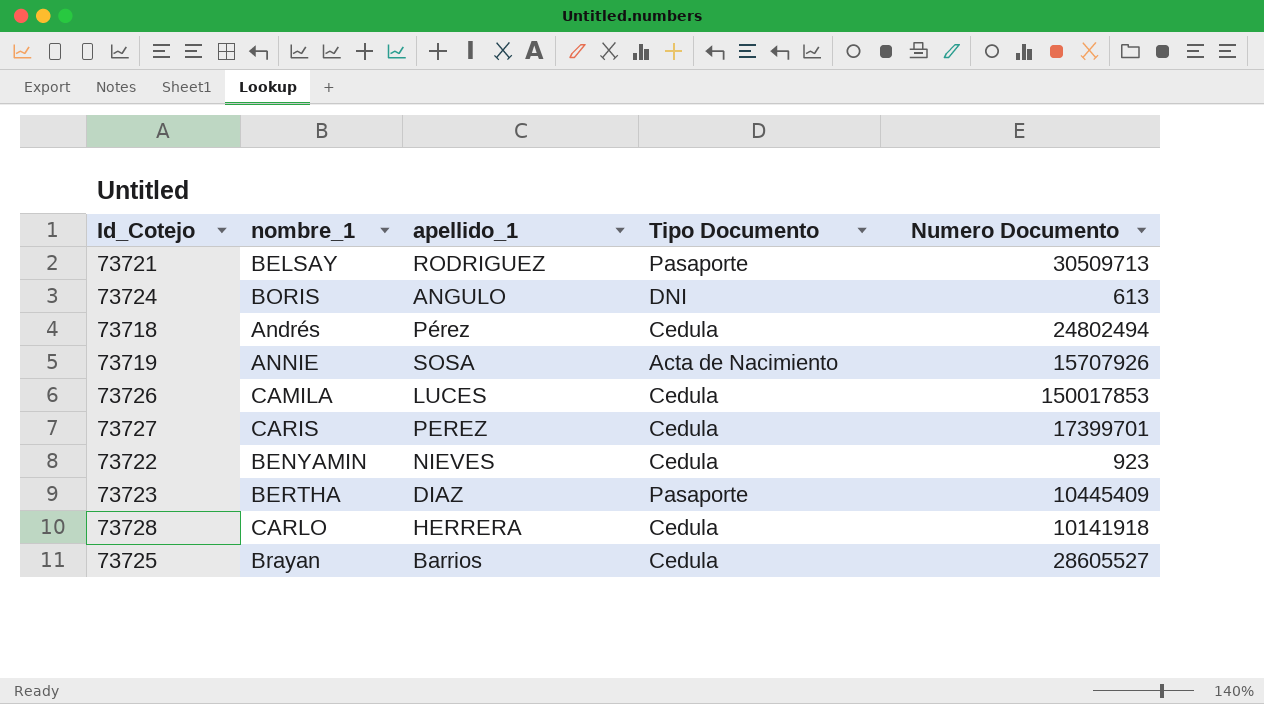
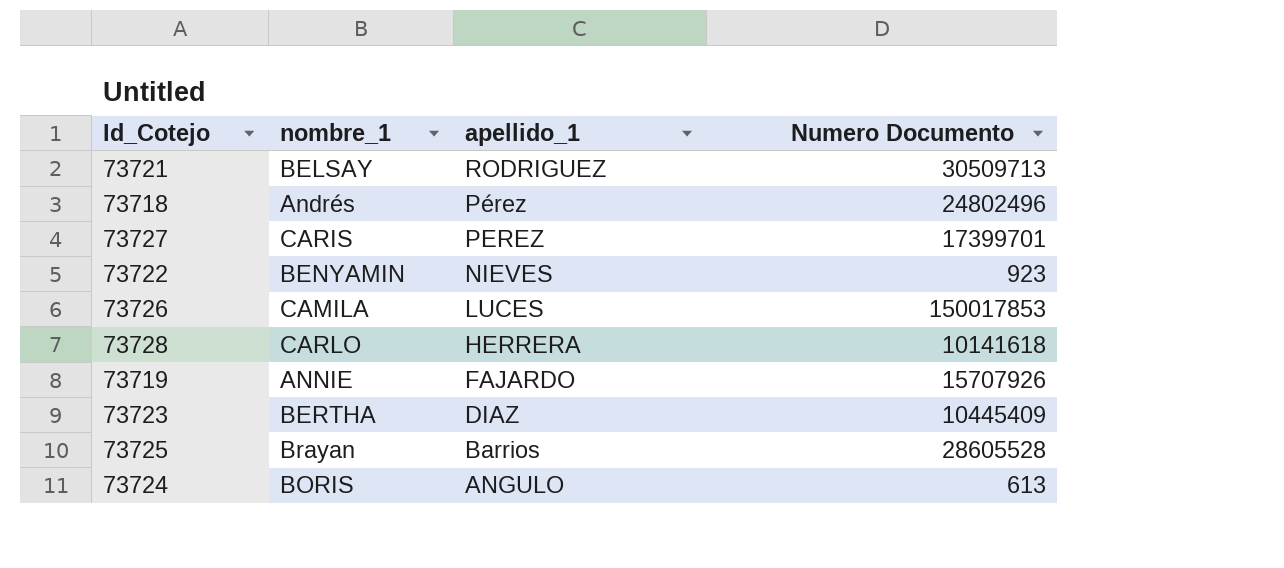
row order: none -> apellido_1 descending
column Tipo Documento | position: 4 -> none
73718 | Numero Documento: 24802494 -> 24802496
73728 | Numero Documento: 10141918 -> 10141618
73719 | apellido_1: SOSA -> FAJARDO
73725 | Numero Documento: 28605527 -> 28605528

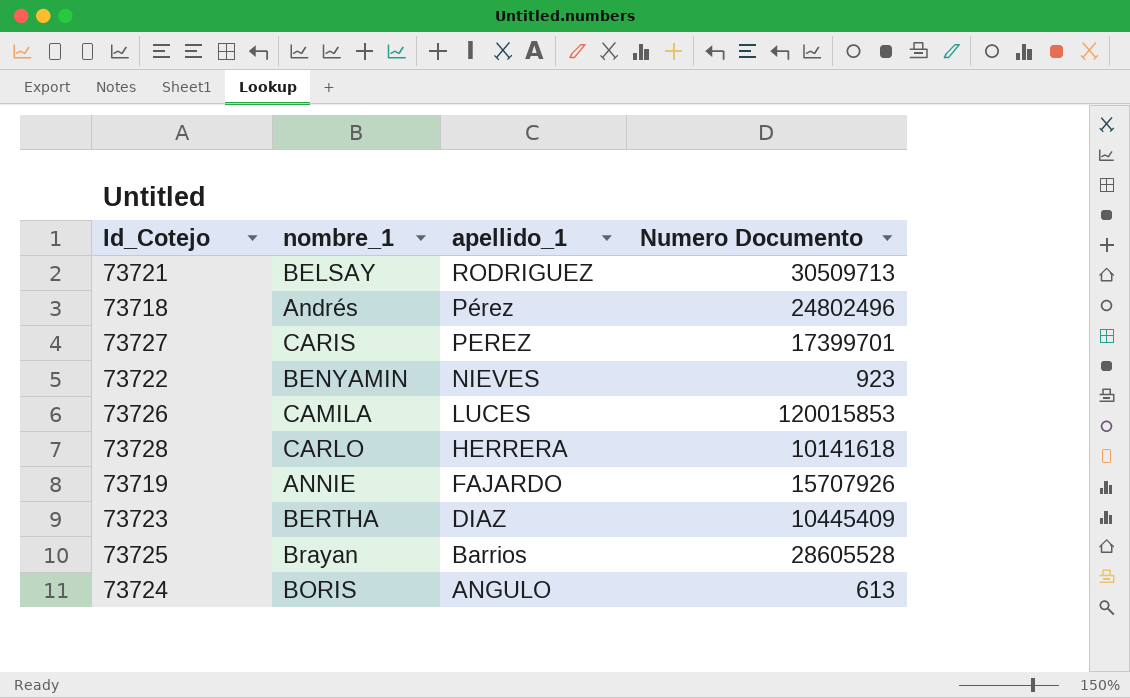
73726 | Numero Documento: 150017853 -> 120015853

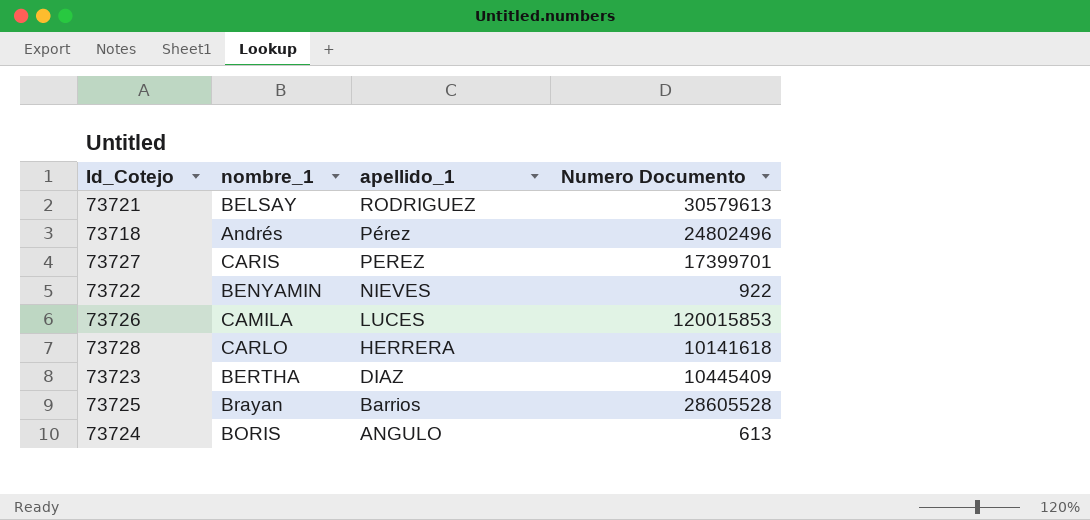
row 73719: ANNIE | FAJARDO | 15707926 -> none
73721 | Numero Documento: 30509713 -> 30579613
73722 | Numero Documento: 923 -> 922

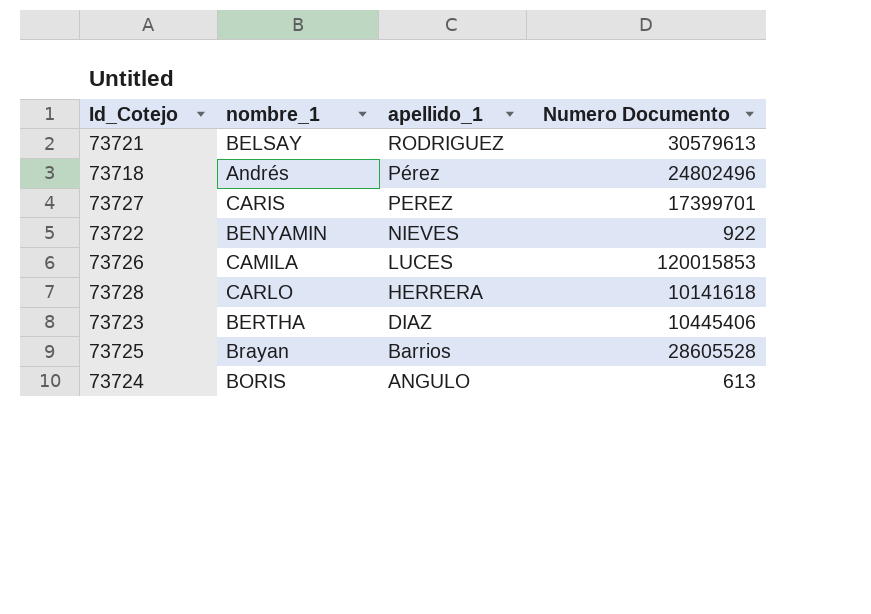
73723 | Numero Documento: 10445409 -> 10445406

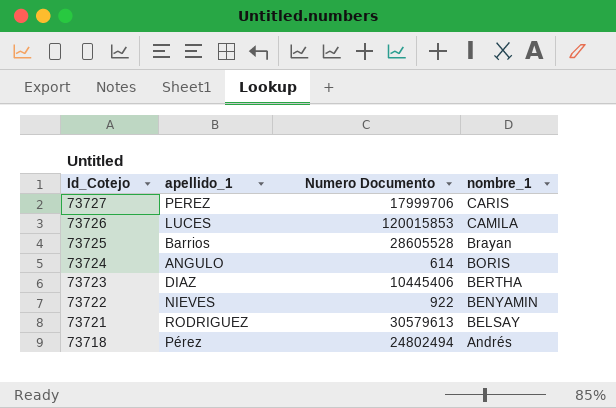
row order: apellido_1 descending -> Id_Cotejo descending
column nombre_1 | position: 2 -> 4
row 73728: CARLO | HERRERA | 10141618 -> none
73727 | Numero Documento: 17399701 -> 17999706
73724 | Numero Documento: 613 -> 614
73718 | Numero Documento: 24802496 -> 24802494

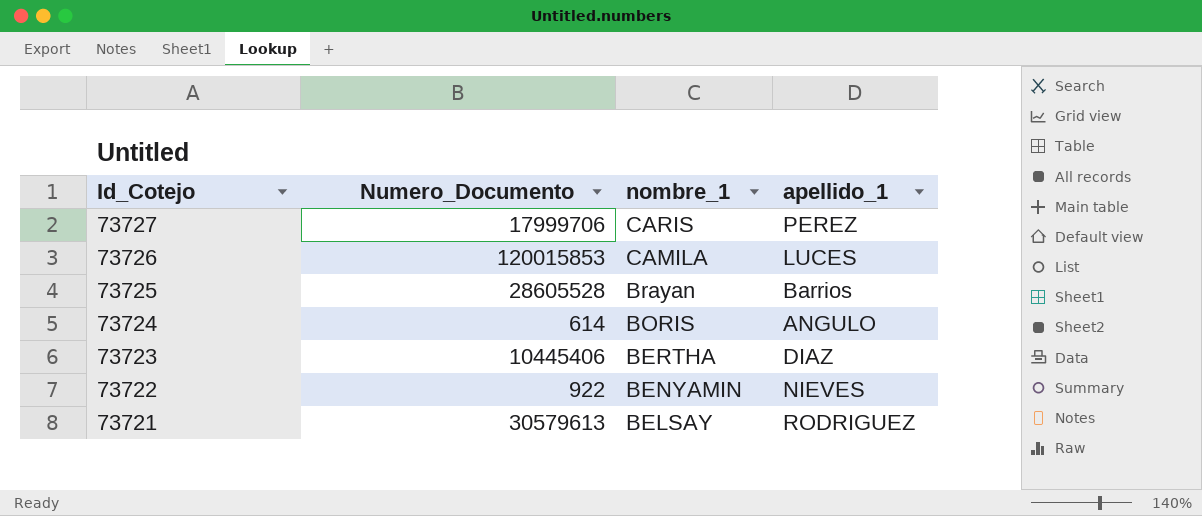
column name: Numero Documento -> Numero_Documento
column apellido_1 | position: 2 -> 4
row 73718: Pérez | 24802494 | Andrés -> none

